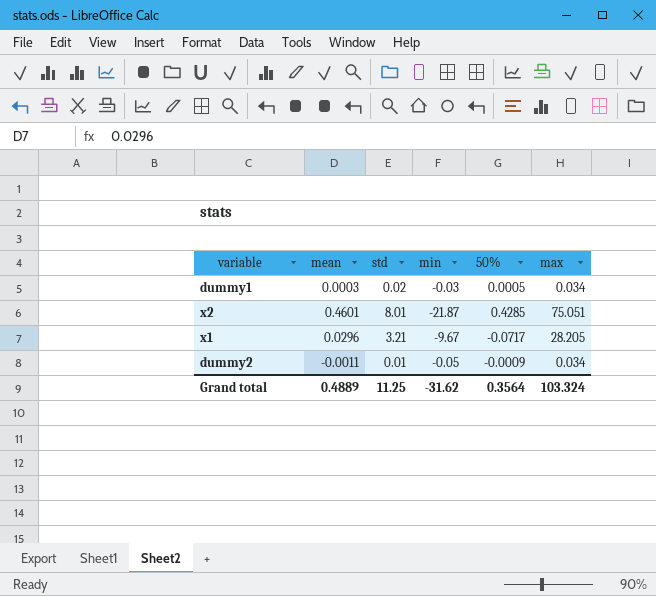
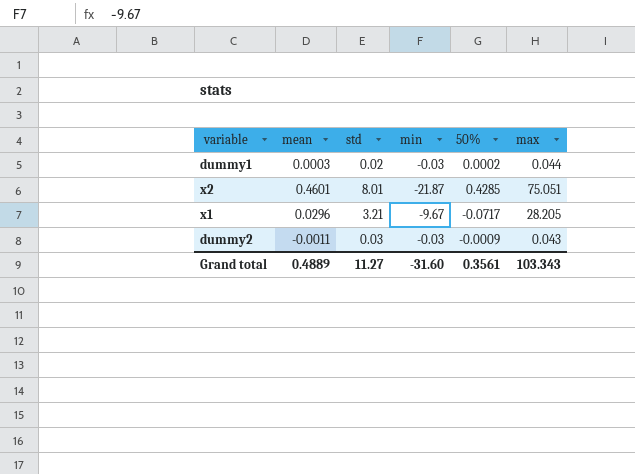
dummy1 | 50%: 0.0005 -> 0.0002
dummy1 | max: 0.034 -> 0.044
dummy2 | std: 0.01 -> 0.03
dummy2 | min: -0.05 -> -0.03
dummy2 | max: 0.034 -> 0.043
Grand total | std: 11.25 -> 11.27
Grand total | min: -31.62 -> -31.60
Grand total | 50%: 0.3564 -> 0.3561
Grand total | max: 103.324 -> 103.343

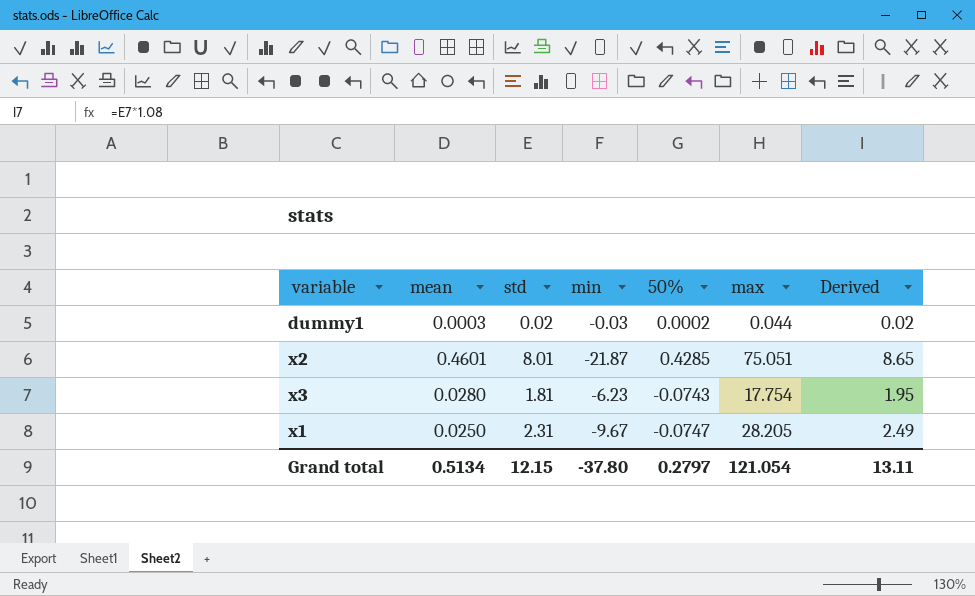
column Derived | formula: none -> [std] * 1.08
row dummy2: -0.0011 | 0.03 | -0.03 | -0.0009 | 0.043 -> none
row x3: none -> 0.0280 | 1.81 | -6.23 | -0.0743 | 17.754 | 1.95
x1 | mean: 0.0296 -> 0.0250
x1 | std: 3.21 -> 2.31
x1 | 50%: -0.0717 -> -0.0747
Grand total | mean: 0.4889 -> 0.5134
Grand total | std: 11.27 -> 12.15
Grand total | min: -31.60 -> -37.80
Grand total | 50%: 0.3561 -> 0.2797
Grand total | max: 103.343 -> 121.054

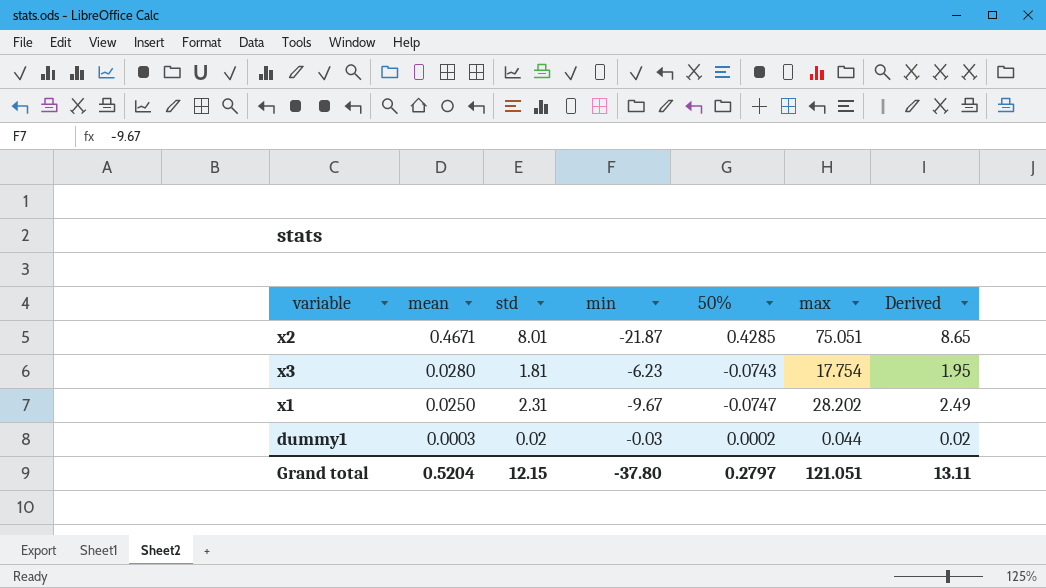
row order: none -> mean descending
x2 | mean: 0.4601 -> 0.4671
x1 | max: 28.205 -> 28.202
Grand total | mean: 0.5134 -> 0.5204
Grand total | max: 121.054 -> 121.051

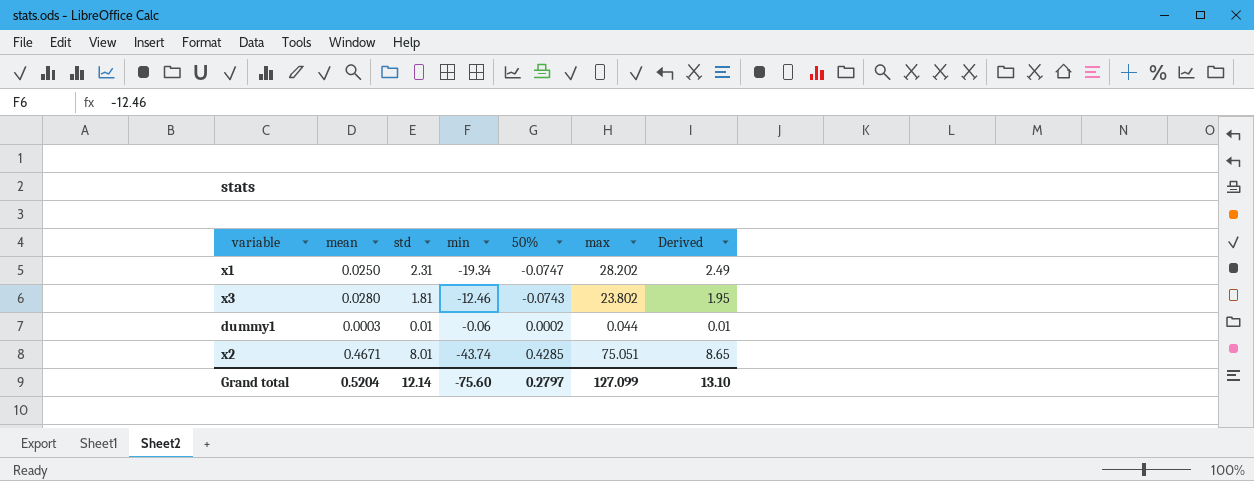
row order: mean descending -> 50% ascending
x1 | min: -9.67 -> -19.34
x3 | min: -6.23 -> -12.46
x3 | max: 17.754 -> 23.802
dummy1 | std: 0.02 -> 0.01
dummy1 | min: -0.03 -> -0.06
dummy1 | Derived: 0.02 -> 0.01
x2 | min: -21.87 -> -43.74
Grand total | std: 12.15 -> 12.14
Grand total | min: -37.80 -> -75.60
Grand total | max: 121.051 -> 127.099
Grand total | Derived: 13.11 -> 13.10

